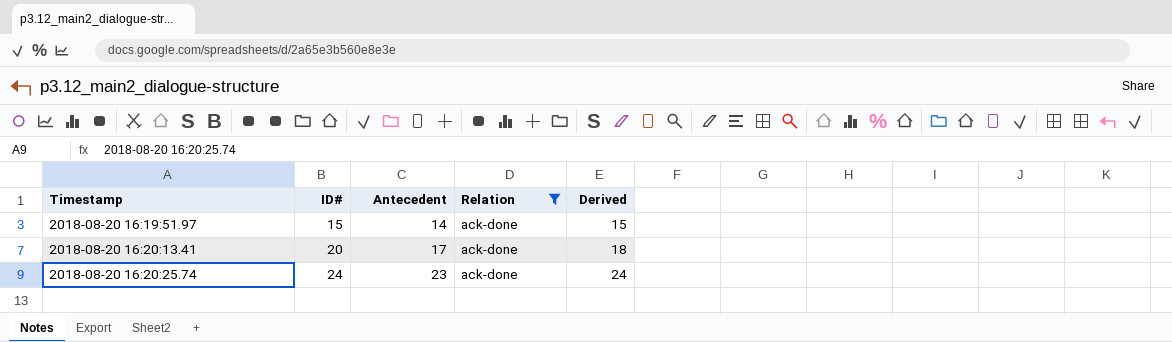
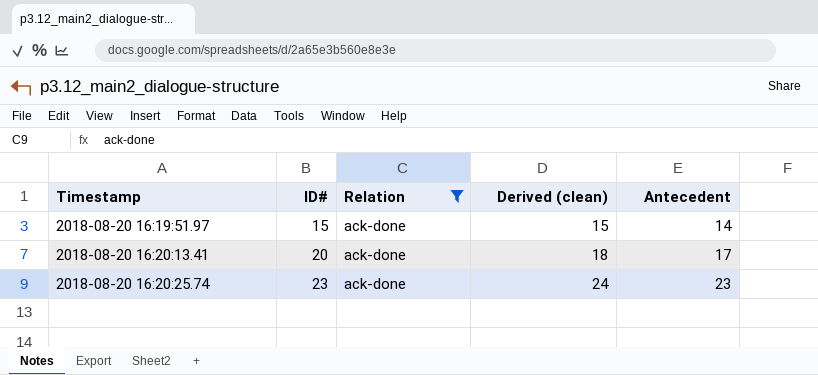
column name: Derived -> Derived (clean)
column Antecedent | position: 3 -> 5
2018-08-20 16:20:25.74 | ID#: 24 -> 23

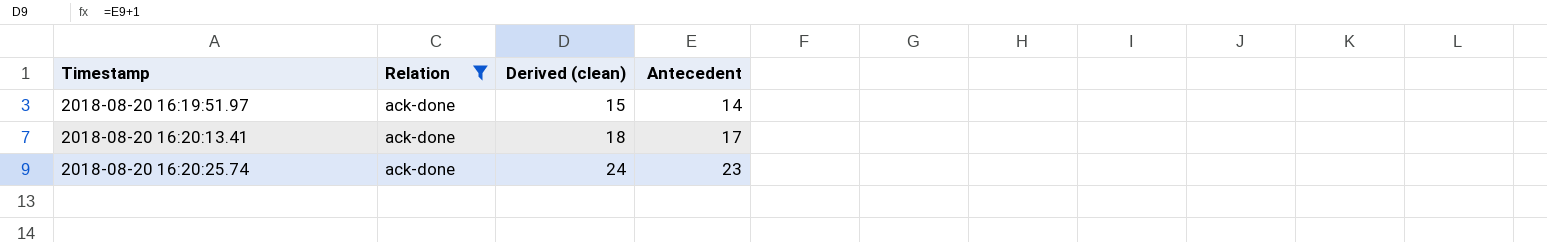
column ID# | position: 2 -> none

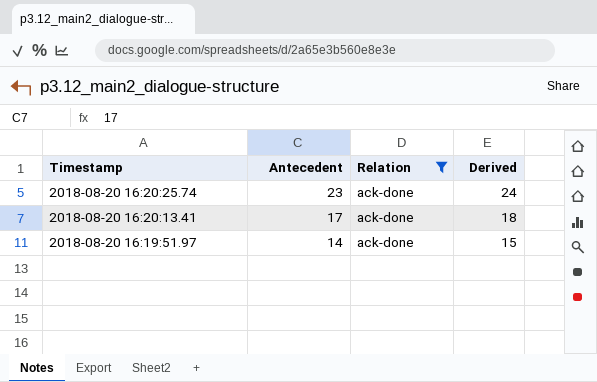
row order: Timestamp ascending -> Timestamp descending
column Antecedent | position: 4 -> 2
column name: Derived (clean) -> Derived

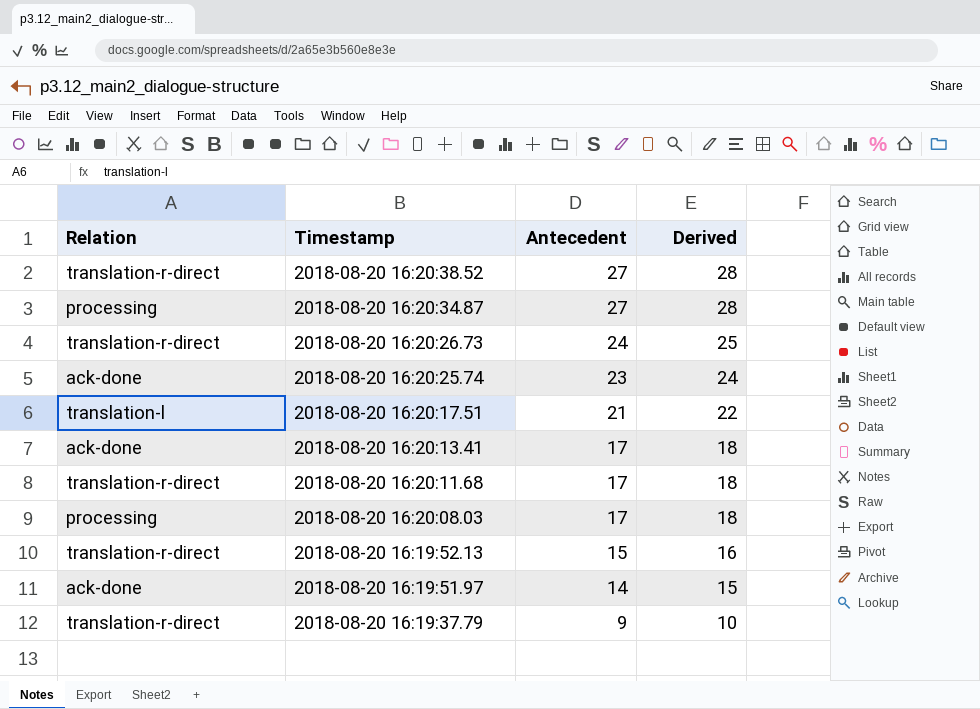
filter: Relation = ack-done -> none
column Relation | position: 3 -> 1

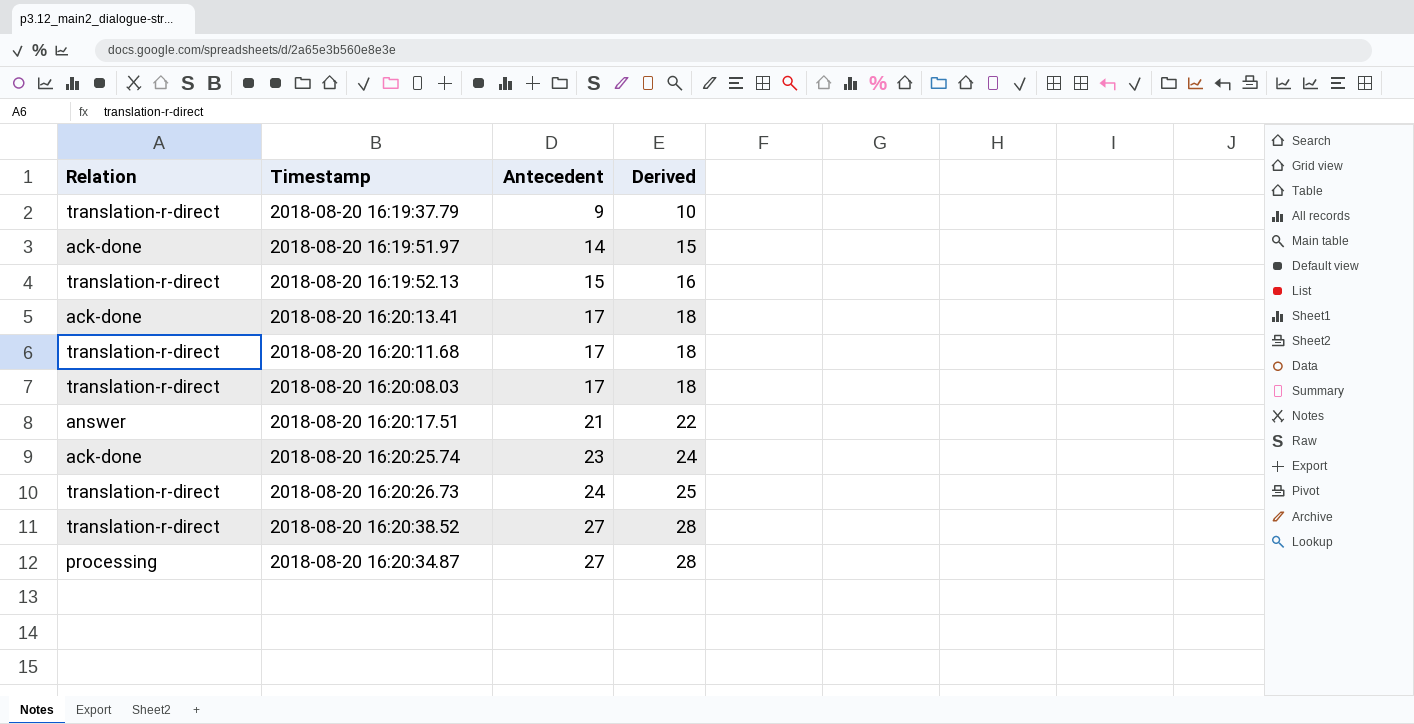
row order: Timestamp descending -> Antecedent ascending
2018-08-20 16:20:08.03 | Relation: processing -> translation-r-direct
2018-08-20 16:20:17.51 | Relation: translation-l -> answer

